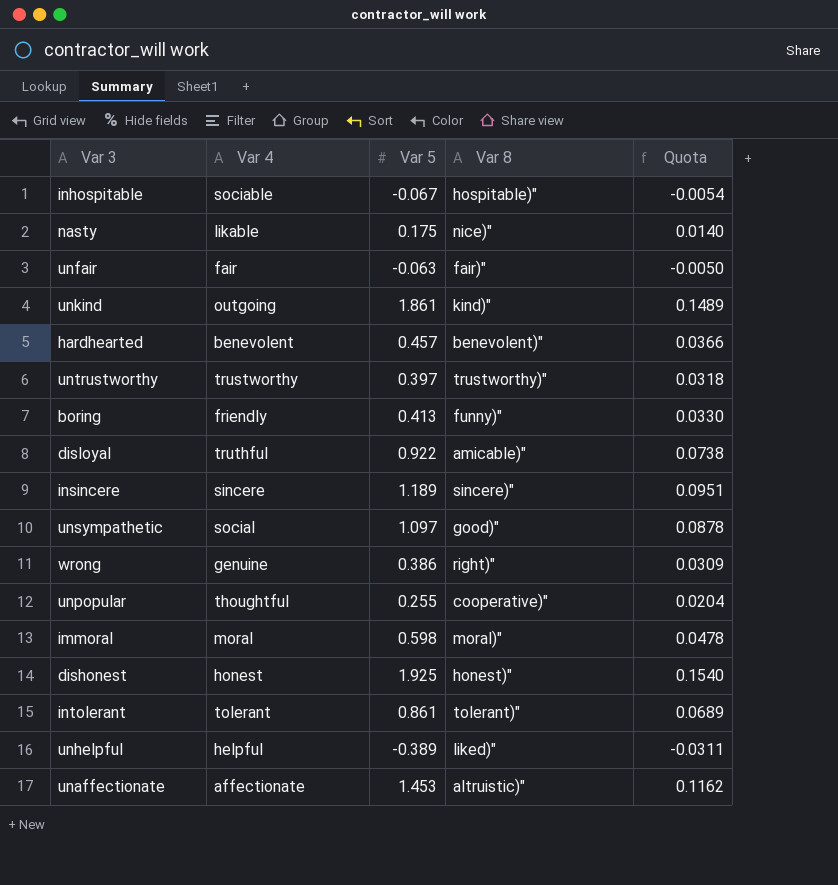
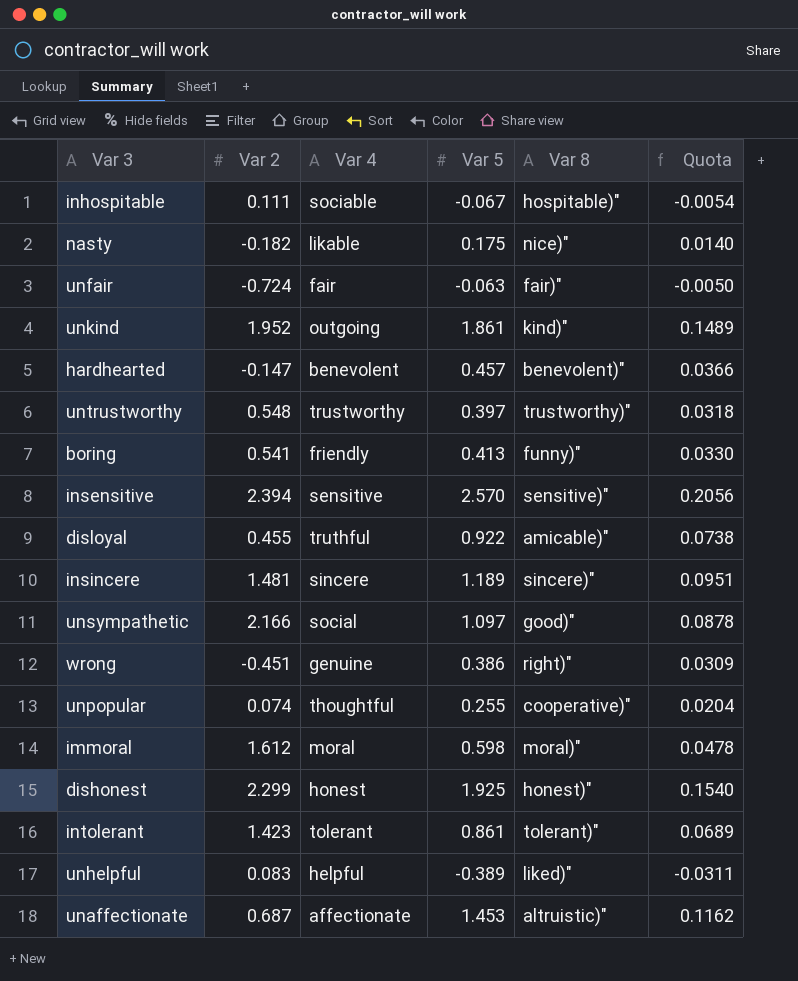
column Var 2 | position: none -> 2
row insensitive: none -> 2.394 | sensitive | 2.570 | sensitive)" | 0.2056

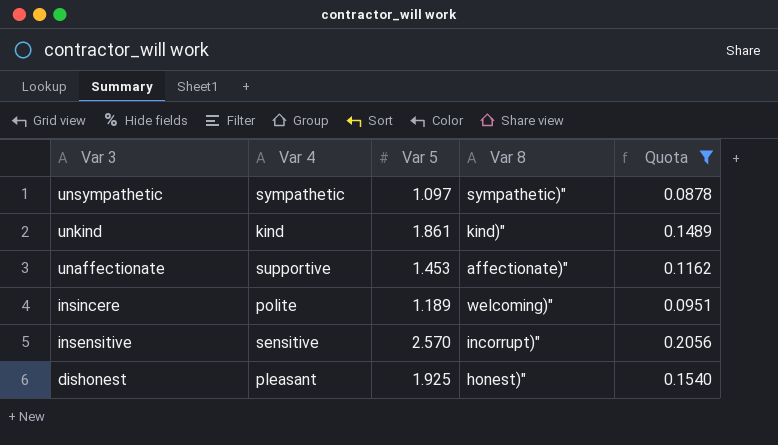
filter: none -> Quota >= 0.0878
row order: none -> Var 3 descending
column Var 2 | position: 2 -> none
unsympathetic | Var 4: social -> sympathetic
unsympathetic | Var 8: good)" -> sympathetic)"
unkind | Var 4: outgoing -> kind
unaffectionate | Var 4: affectionate -> supportive
unaffectionate | Var 8: altruistic)" -> affectionate)"
insincere | Var 4: sincere -> polite
insincere | Var 8: sincere)" -> welcoming)"
insensitive | Var 8: sensitive)" -> incorrupt)"
dishonest | Var 4: honest -> pleasant

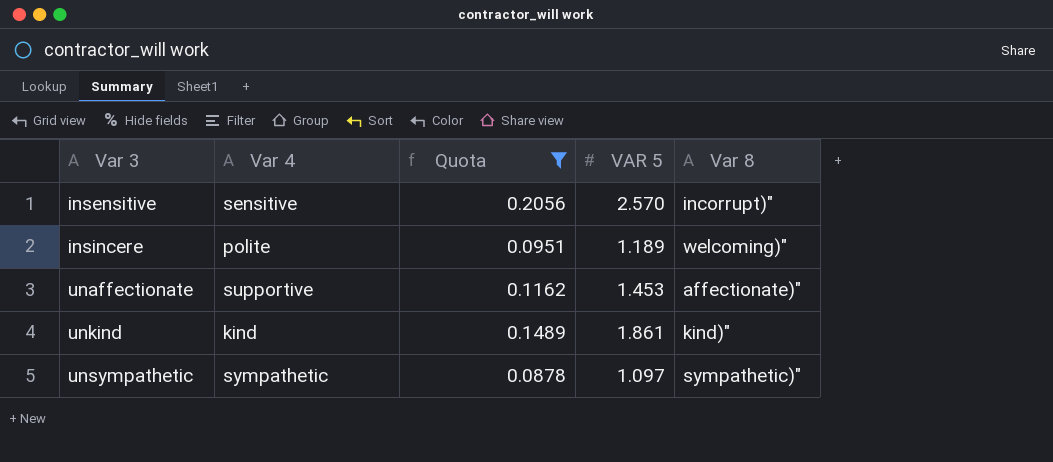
row order: Var 3 descending -> Var 3 ascending
column Quota | position: 5 -> 3
column name: Var 5 -> VAR 5
row dishonest: pleasant | 1.925 | honest)" | 0.1540 -> none

